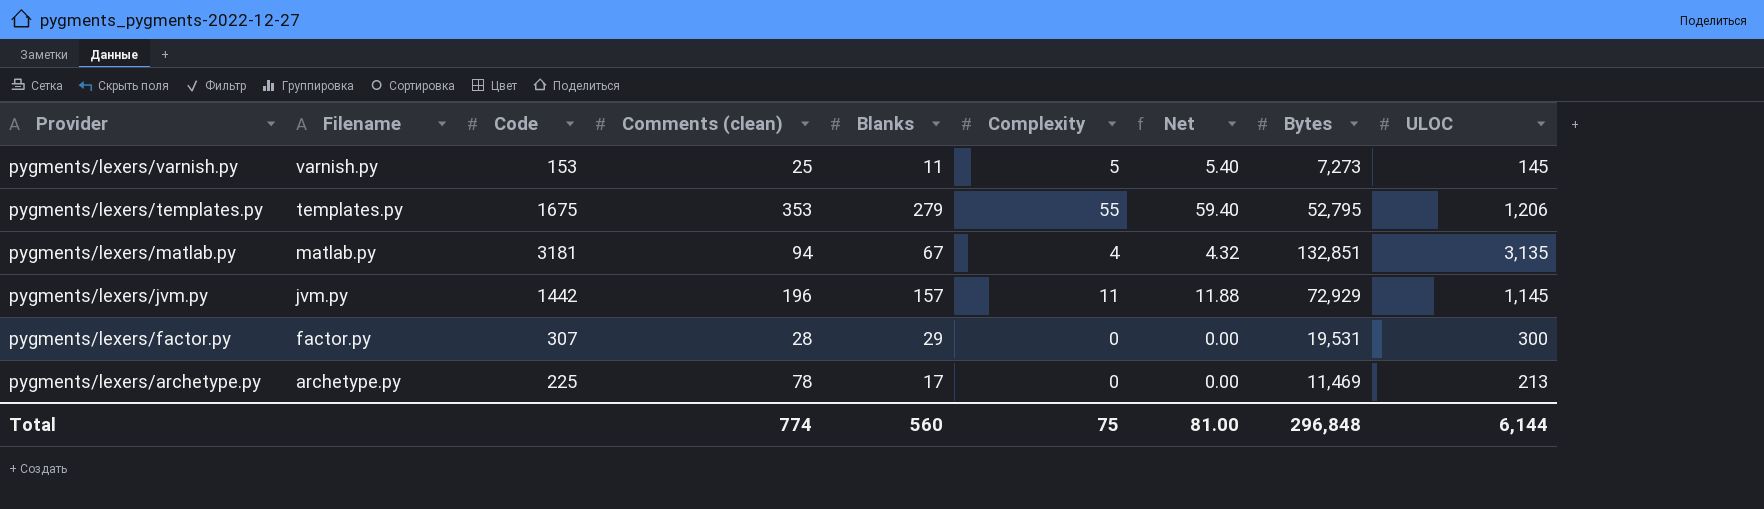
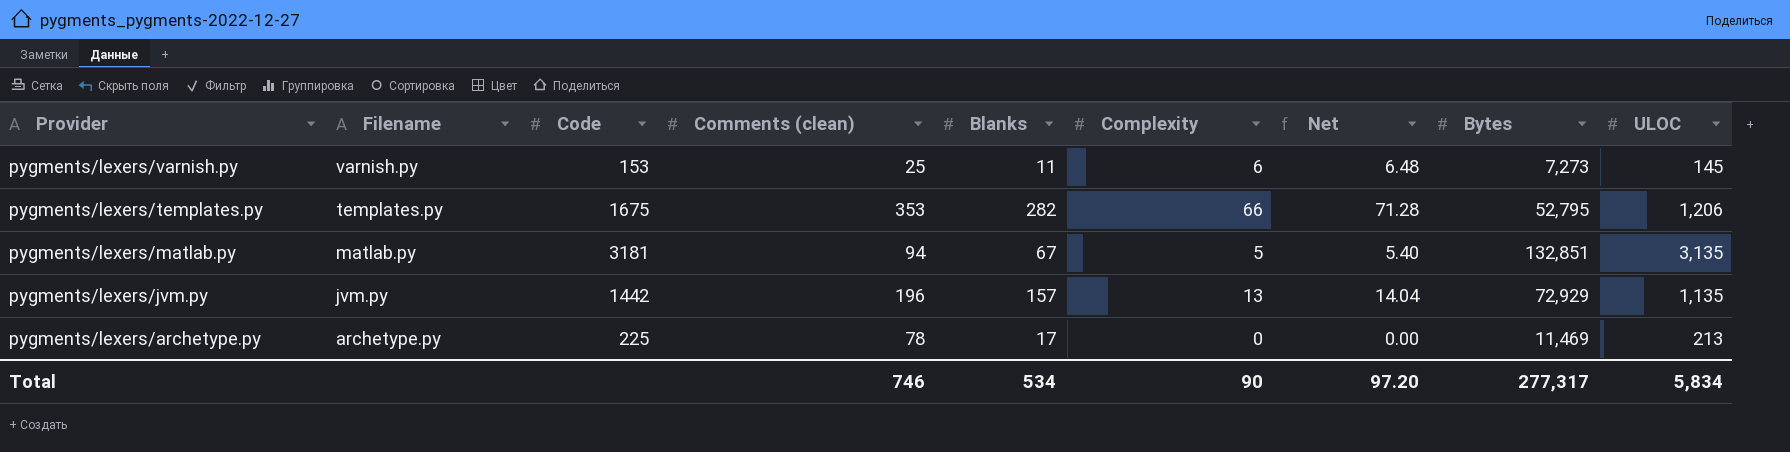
row pygments/lexers/factor.py: factor.py | 307 | 28 | 29 | 0 | 0.00 | 19,531 | 300 -> none
pygments/lexers/varnish.py | Complexity: 5 -> 6
pygments/lexers/varnish.py | Net: 5.40 -> 6.48
pygments/lexers/templates.py | Blanks: 279 -> 282
pygments/lexers/templates.py | Complexity: 55 -> 66
pygments/lexers/templates.py | Net: 59.40 -> 71.28
pygments/lexers/matlab.py | Complexity: 4 -> 5
pygments/lexers/matlab.py | Net: 4.32 -> 5.40
pygments/lexers/jvm.py | Complexity: 11 -> 13
pygments/lexers/jvm.py | Net: 11.88 -> 14.04
pygments/lexers/jvm.py | ULOC: 1,145 -> 1,135
Total | Comments (clean): 774 -> 746
Total | Blanks: 560 -> 534
Total | Complexity: 75 -> 90
Total | Net: 81.00 -> 97.20
Total | Bytes: 296,848 -> 277,317
Total | ULOC: 6,144 -> 5,834

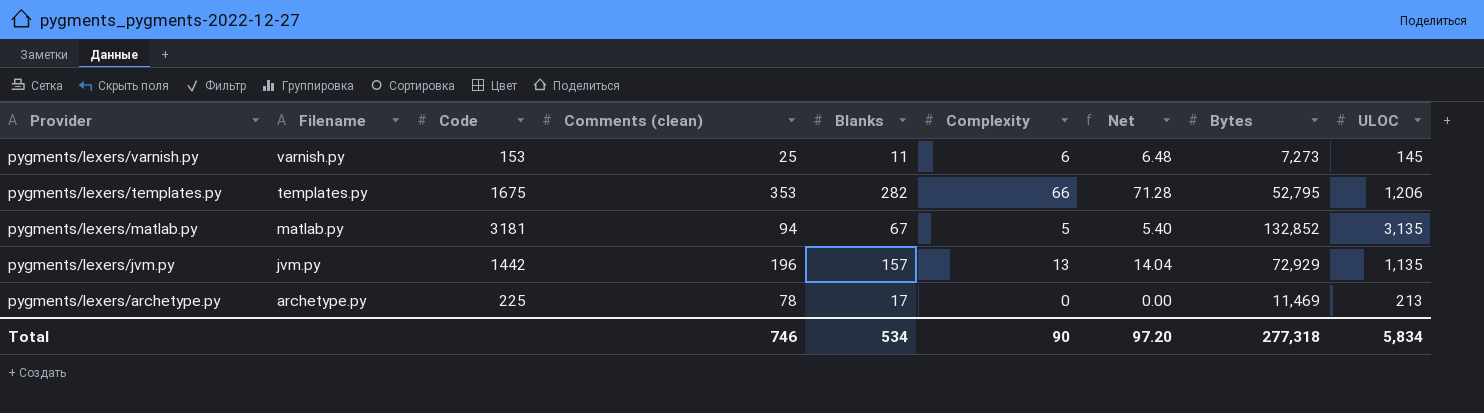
pygments/lexers/matlab.py | Bytes: 132,851 -> 132,852
Total | Bytes: 277,317 -> 277,318

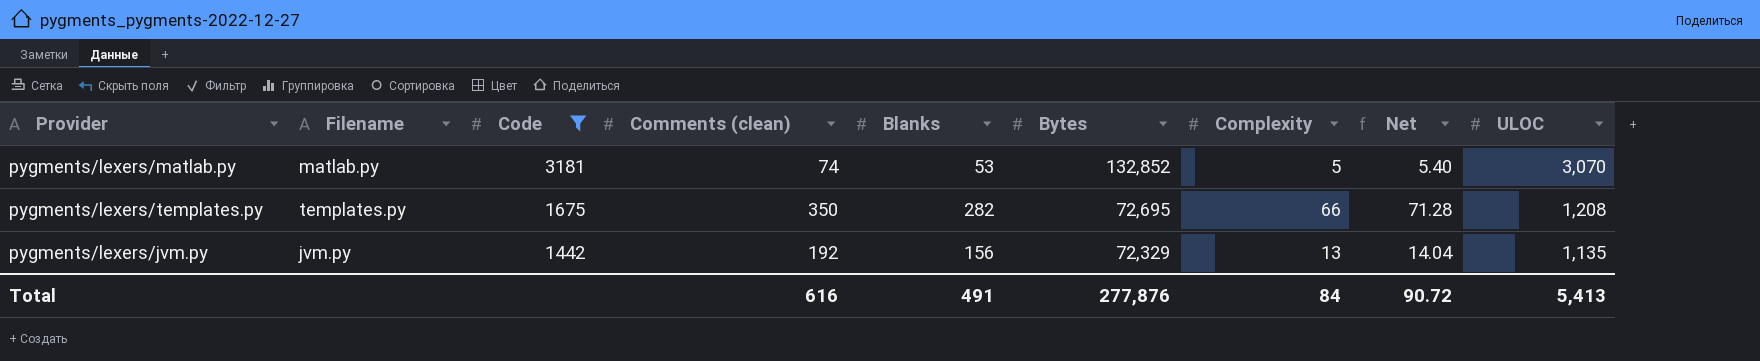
filter: none -> Code >= 1442
row order: Provider descending -> Code descending
column Bytes | position: 8 -> 6
pygments/lexers/matlab.py | Comments (clean): 94 -> 74
pygments/lexers/matlab.py | Blanks: 67 -> 53
pygments/lexers/matlab.py | ULOC: 3,135 -> 3,070
pygments/lexers/templates.py | Comments (clean): 353 -> 350
pygments/lexers/templates.py | Bytes: 52,795 -> 72,695
pygments/lexers/templates.py | ULOC: 1,206 -> 1,208
pygments/lexers/jvm.py | Comments (clean): 196 -> 192
pygments/lexers/jvm.py | Blanks: 157 -> 156
pygments/lexers/jvm.py | Bytes: 72,929 -> 72,329
Total | Comments (clean): 746 -> 616
Total | Blanks: 534 -> 491
Total | Bytes: 277,318 -> 277,876
Total | Complexity: 90 -> 84
Total | Net: 97.20 -> 90.72
Total | ULOC: 5,834 -> 5,413

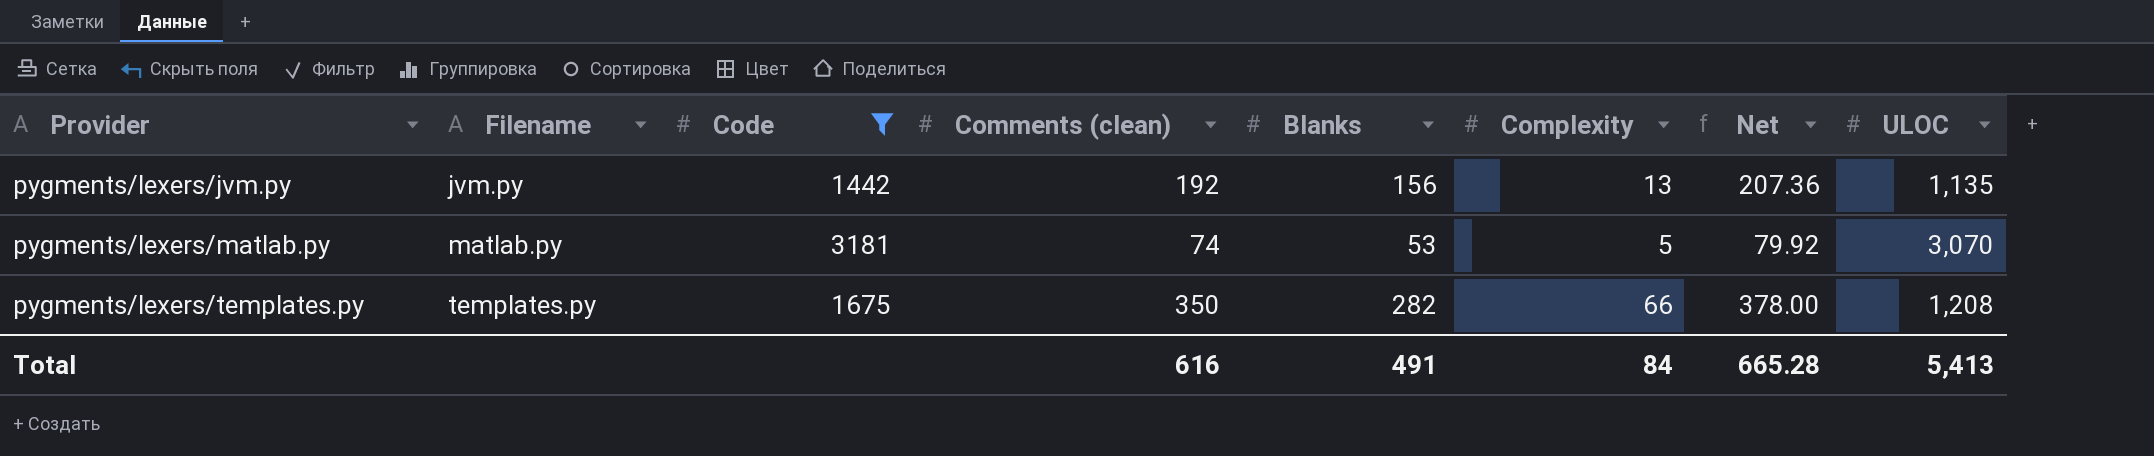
row order: Code descending -> Provider ascending
column Bytes | position: 6 -> none
column Net | formula: [Complexity] * 1.08 -> [Comments (clean)] * 1.08
Total | Net: 90.72 -> 665.28

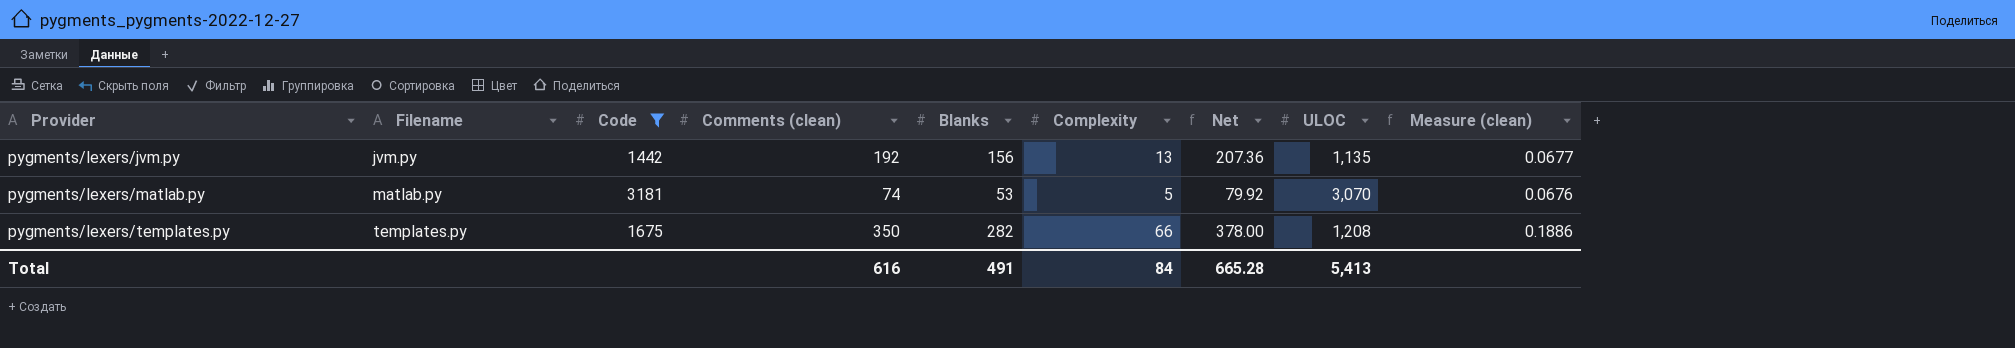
column Measure (clean) | formula: none -> [Complexity] / [Comments (clean)]

